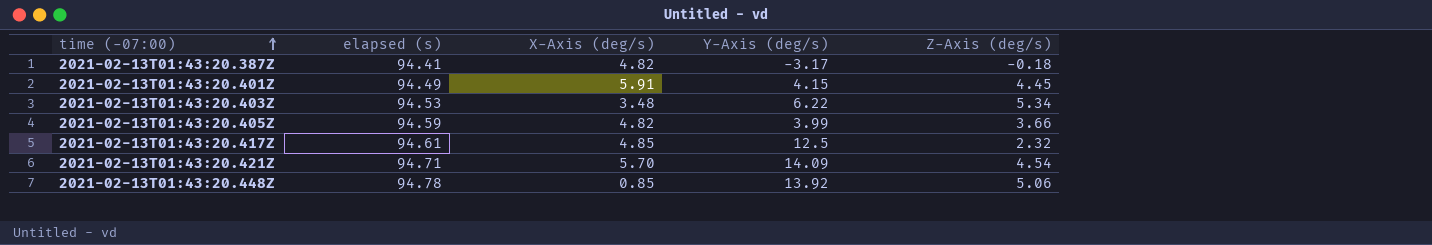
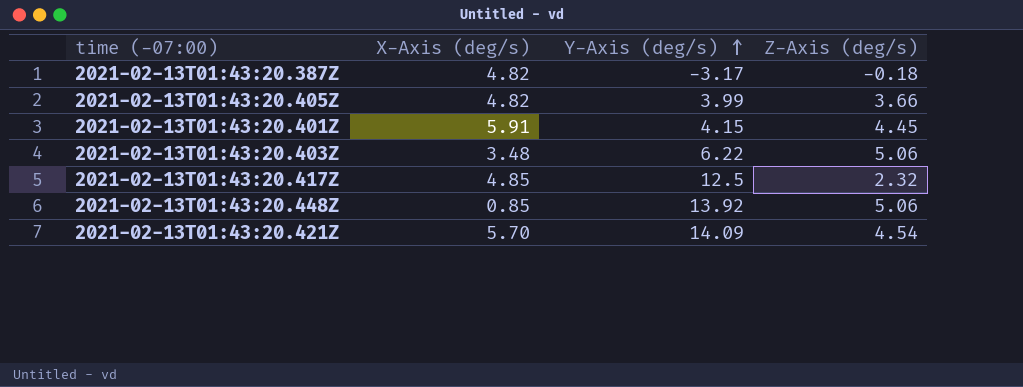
row order: time (-07:00) ascending -> Y-Axis (deg/s) ascending
column elapsed (s) | position: 2 -> none
2021-02-13T01:43:20.403Z | Z-Axis (deg/s): 5.34 -> 5.06

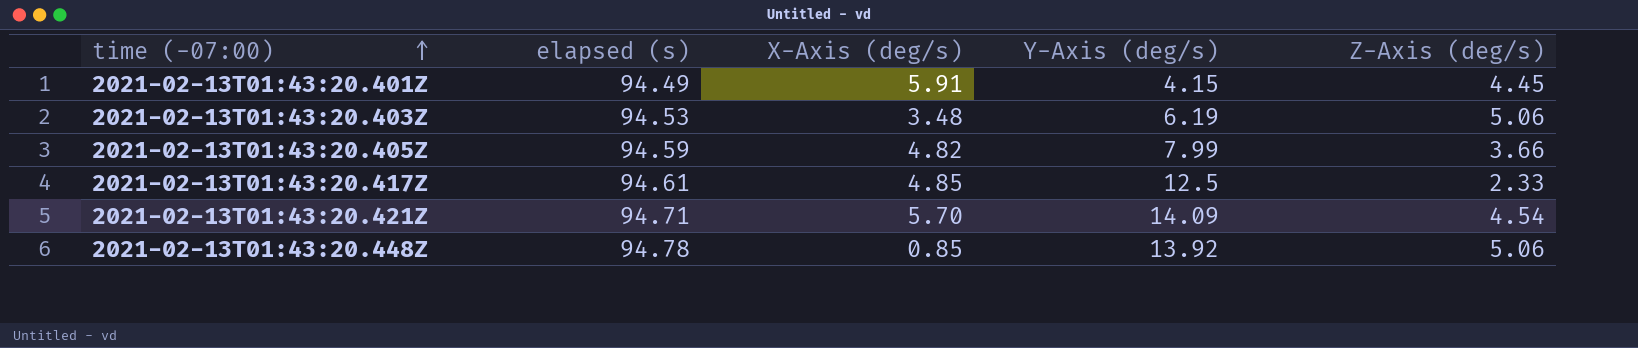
row order: Y-Axis (deg/s) ascending -> time (-07:00) ascending
column elapsed (s) | position: none -> 2
row 2021-02-13T01:43:20.387Z: 4.82 | -3.17 | -0.18 -> none
2021-02-13T01:43:20.403Z | Y-Axis (deg/s): 6.22 -> 6.19
2021-02-13T01:43:20.405Z | Y-Axis (deg/s): 3.99 -> 7.99
2021-02-13T01:43:20.417Z | Z-Axis (deg/s): 2.32 -> 2.33

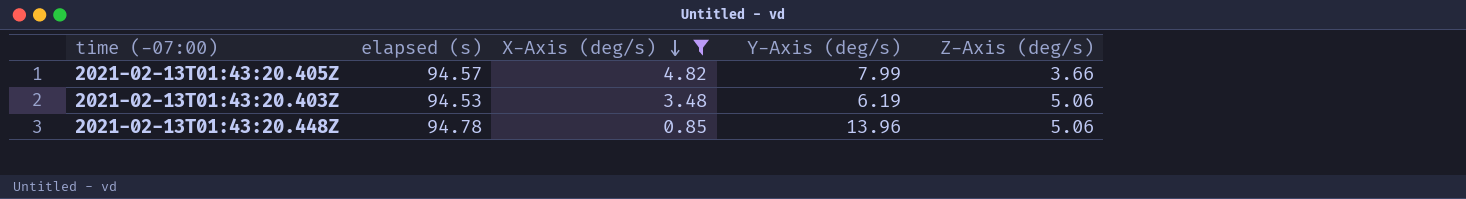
filter: none -> X-Axis (deg/s) <= 4.82
row order: time (-07:00) ascending -> X-Axis (deg/s) descending
2021-02-13T01:43:20.405Z | elapsed (s): 94.59 -> 94.57
2021-02-13T01:43:20.448Z | Y-Axis (deg/s): 13.92 -> 13.96

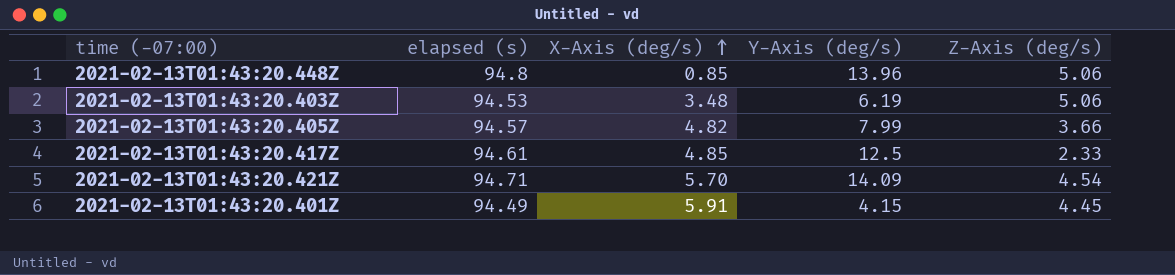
filter: X-Axis (deg/s) <= 4.82 -> none
row order: X-Axis (deg/s) descending -> X-Axis (deg/s) ascending
2021-02-13T01:43:20.448Z | elapsed (s): 94.78 -> 94.8

